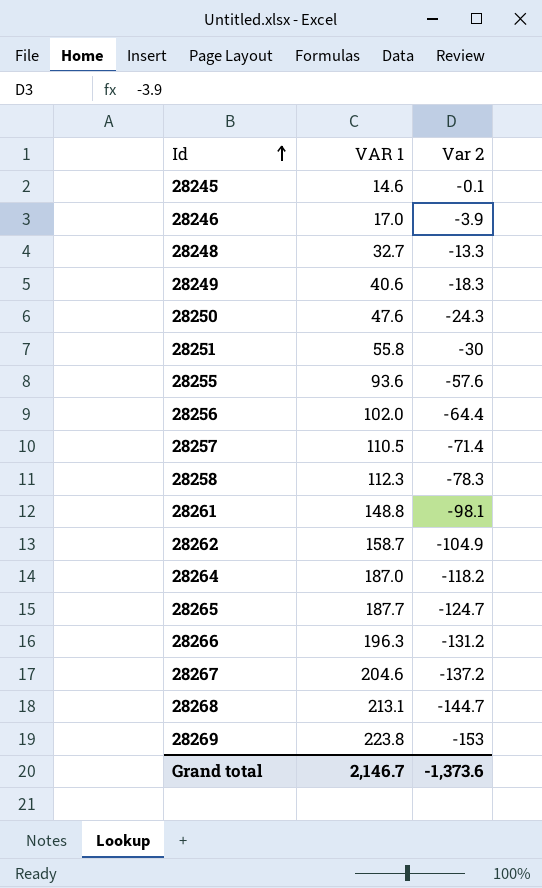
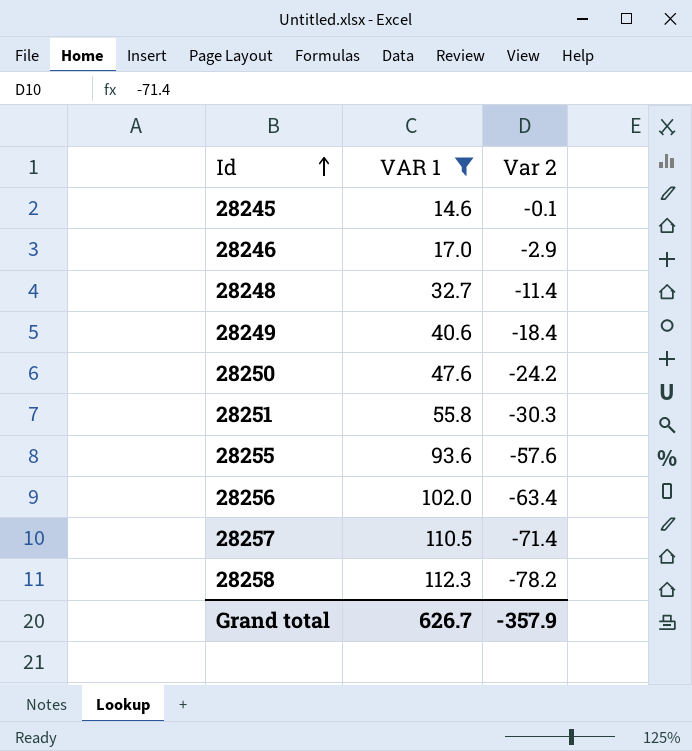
filter: none -> VAR 1 <= 112.3
28246 | Var 2: -3.9 -> -2.9
28248 | Var 2: -13.3 -> -11.4
28249 | Var 2: -18.3 -> -18.4
28250 | Var 2: -24.3 -> -24.2
28251 | Var 2: -30 -> -30.3
28256 | Var 2: -64.4 -> -63.4
28258 | Var 2: -78.3 -> -78.2
Grand total | VAR 1: 2,146.7 -> 626.7
Grand total | Var 2: -1,373.6 -> -357.9

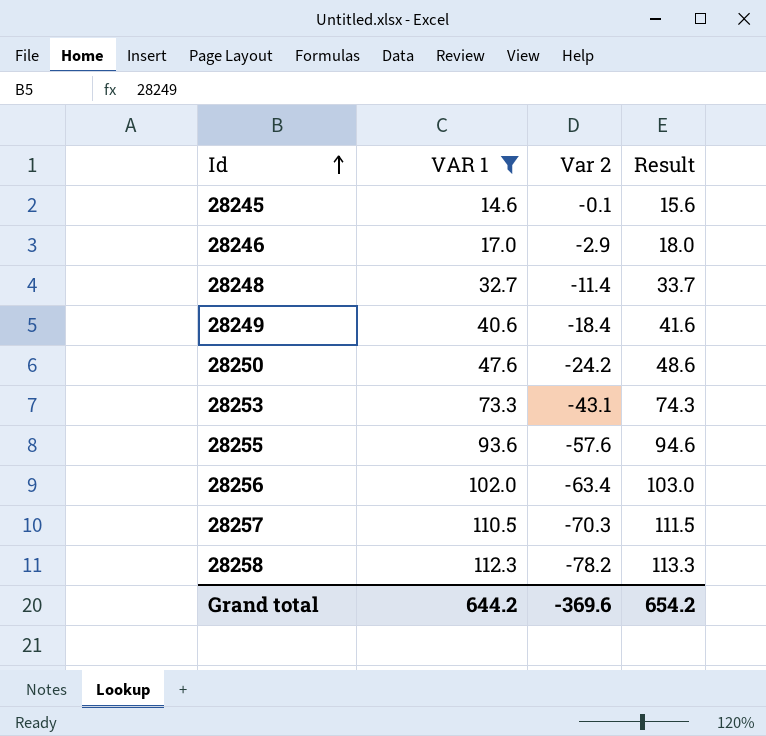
column Result | formula: none -> [VAR 1] + 1
row 28251: 55.8 | -30.3 -> none
row 28253: none -> 73.3 | -43.1 | 74.3
28257 | Var 2: -71.4 -> -70.3
Grand total | VAR 1: 626.7 -> 644.2
Grand total | Var 2: -357.9 -> -369.6

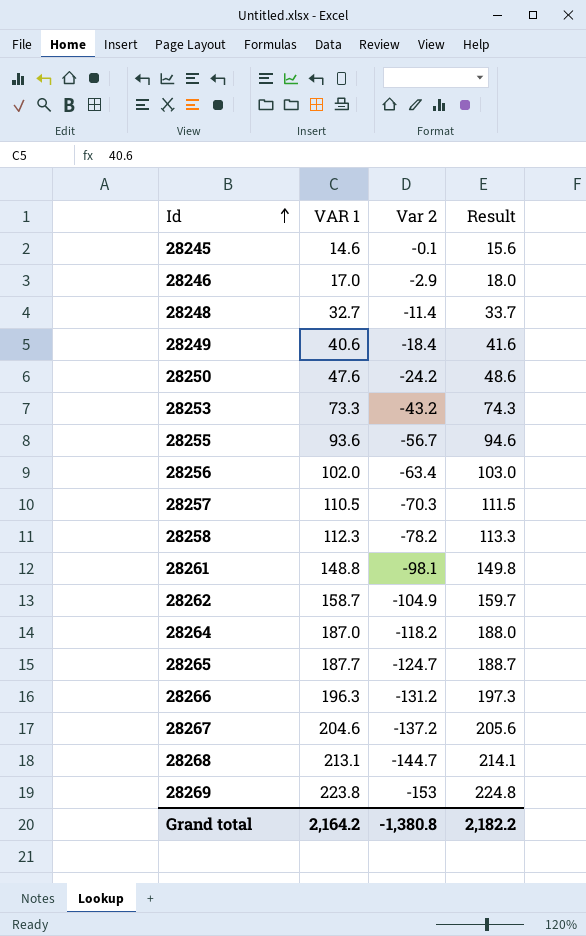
filter: VAR 1 <= 112.3 -> none
28253 | Var 2: -43.1 -> -43.2
28255 | Var 2: -57.6 -> -56.7
Grand total | VAR 1: 644.2 -> 2,164.2
Grand total | Var 2: -369.6 -> -1,380.8
Grand total | Result: 654.2 -> 2,182.2

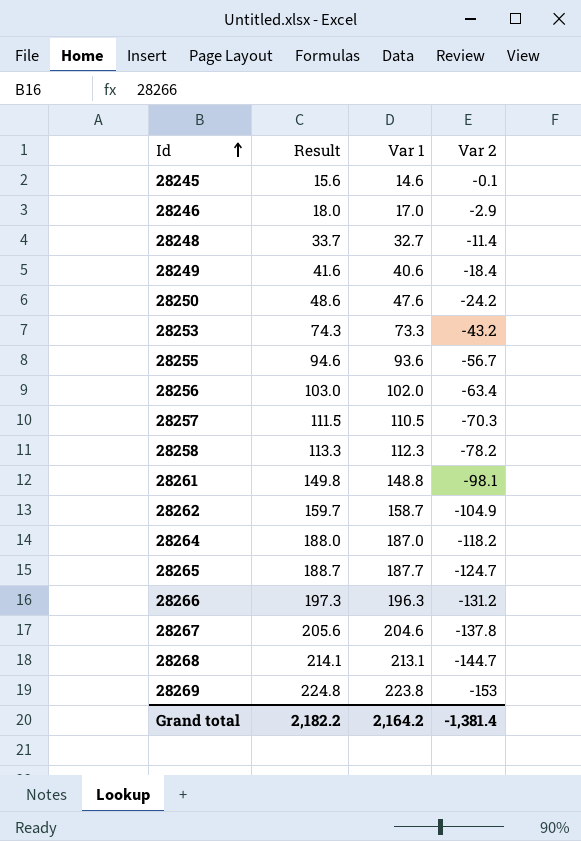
column Result | position: 4 -> 2
column name: VAR 1 -> Var 1
28267 | Var 2: -137.2 -> -137.8
Grand total | Var 2: -1,380.8 -> -1,381.4

